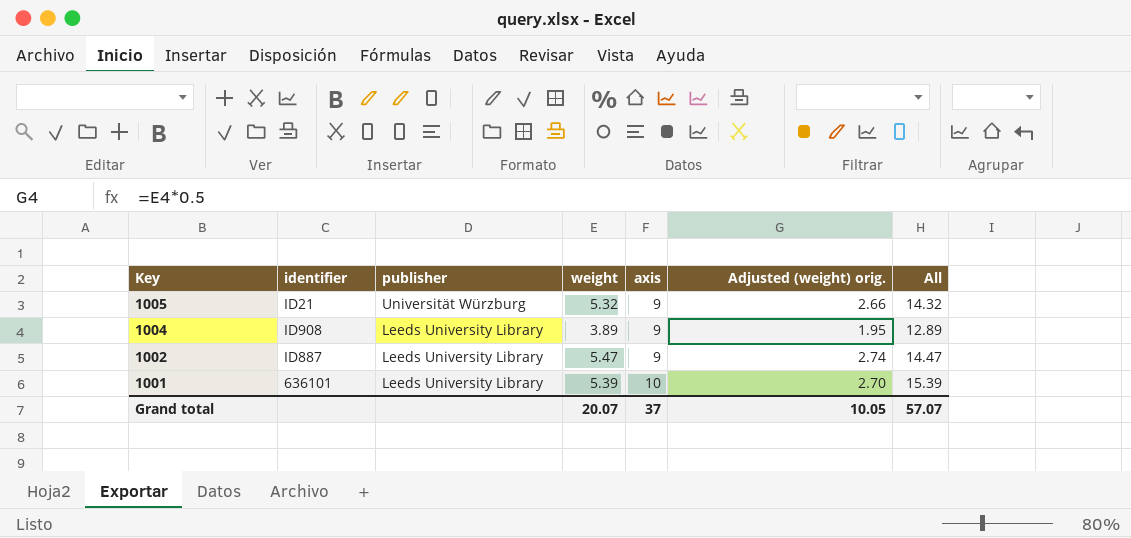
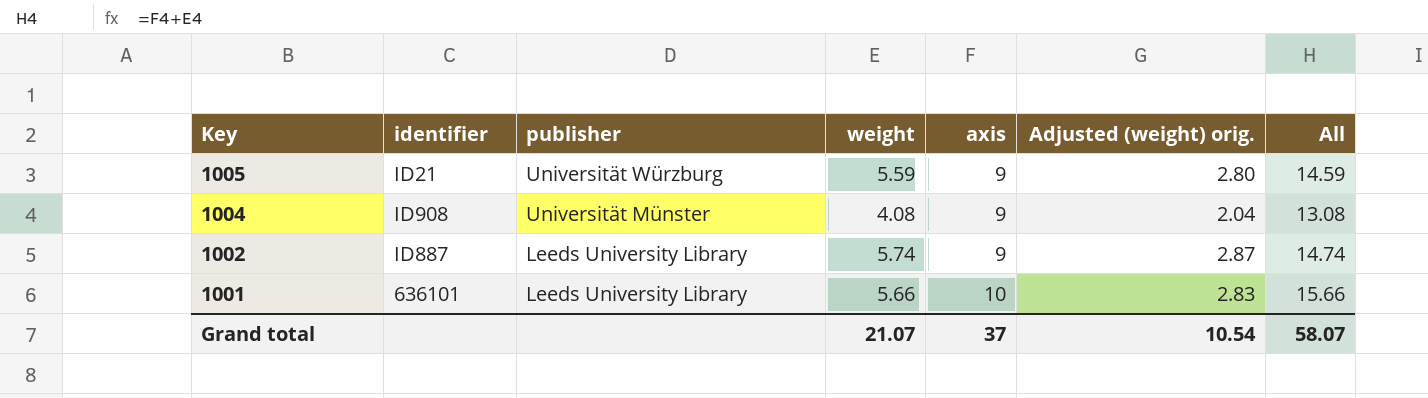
1005 | weight: 5.32 -> 5.59
1005 | Adjusted (weight) orig.: 2.66 -> 2.80
1005 | All: 14.32 -> 14.59
1004 | publisher: Leeds University Library -> Universität Münster
1004 | weight: 3.89 -> 4.08
1004 | Adjusted (weight) orig.: 1.95 -> 2.04
1004 | All: 12.89 -> 13.08
1002 | weight: 5.47 -> 5.74
1002 | Adjusted (weight) orig.: 2.74 -> 2.87
1002 | All: 14.47 -> 14.74
1001 | weight: 5.39 -> 5.66
1001 | Adjusted (weight) orig.: 2.70 -> 2.83
1001 | All: 15.39 -> 15.66
Grand total | weight: 20.07 -> 21.07
Grand total | Adjusted (weight) orig.: 10.05 -> 10.54
Grand total | All: 57.07 -> 58.07

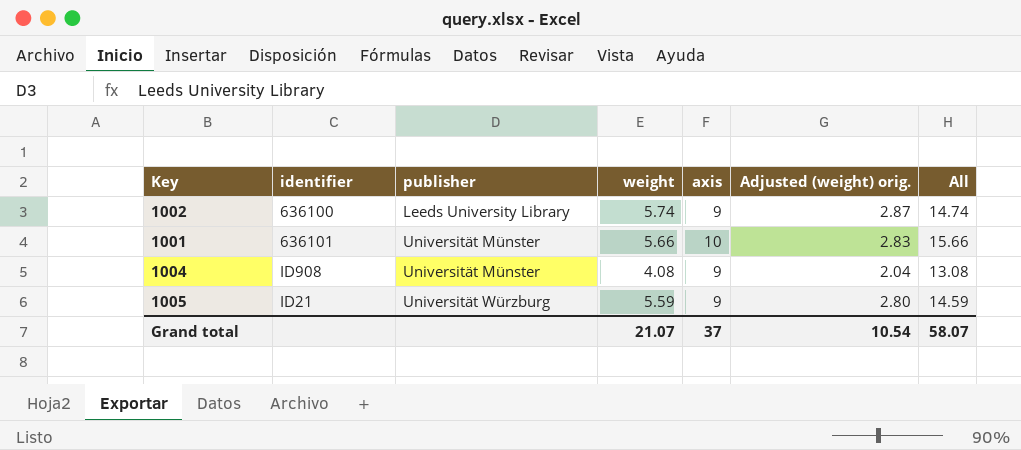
row order: Key descending -> publisher ascending
1002 | identifier: ID887 -> 636100
1001 | publisher: Leeds University Library -> Universität Münster

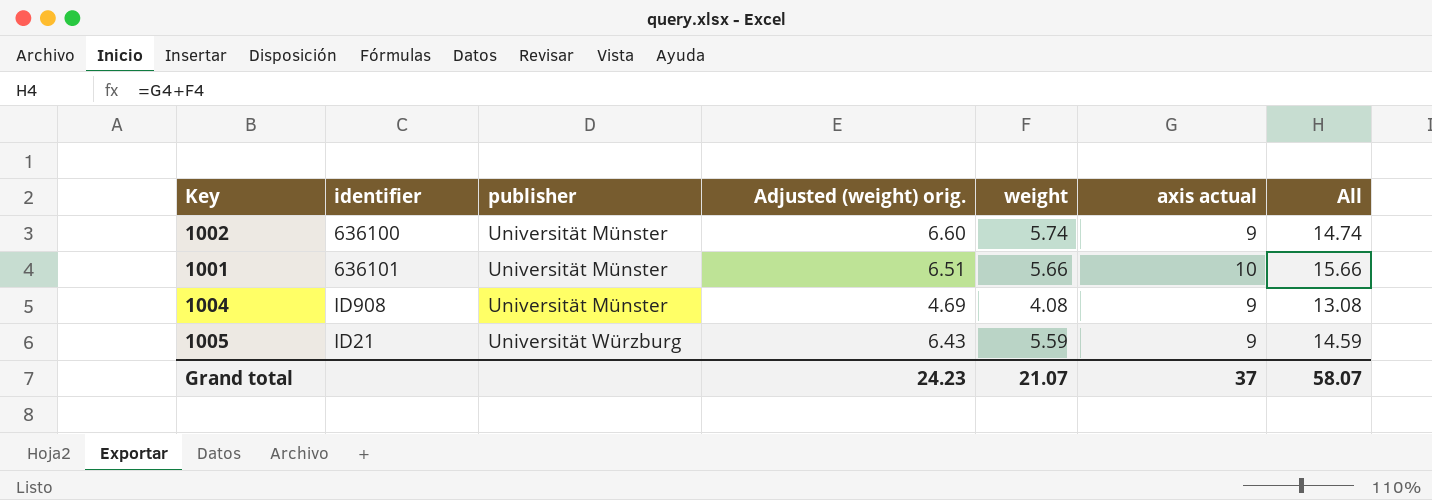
column Adjusted (weight) orig. | formula: [weight] * 0.5 -> [weight] * 1.15
column Adjusted (weight) orig. | position: 6 -> 4
column name: axis -> axis actual
1002 | publisher: Leeds University Library -> Universität Münster
Grand total | Adjusted (weight) orig.: 10.54 -> 24.23

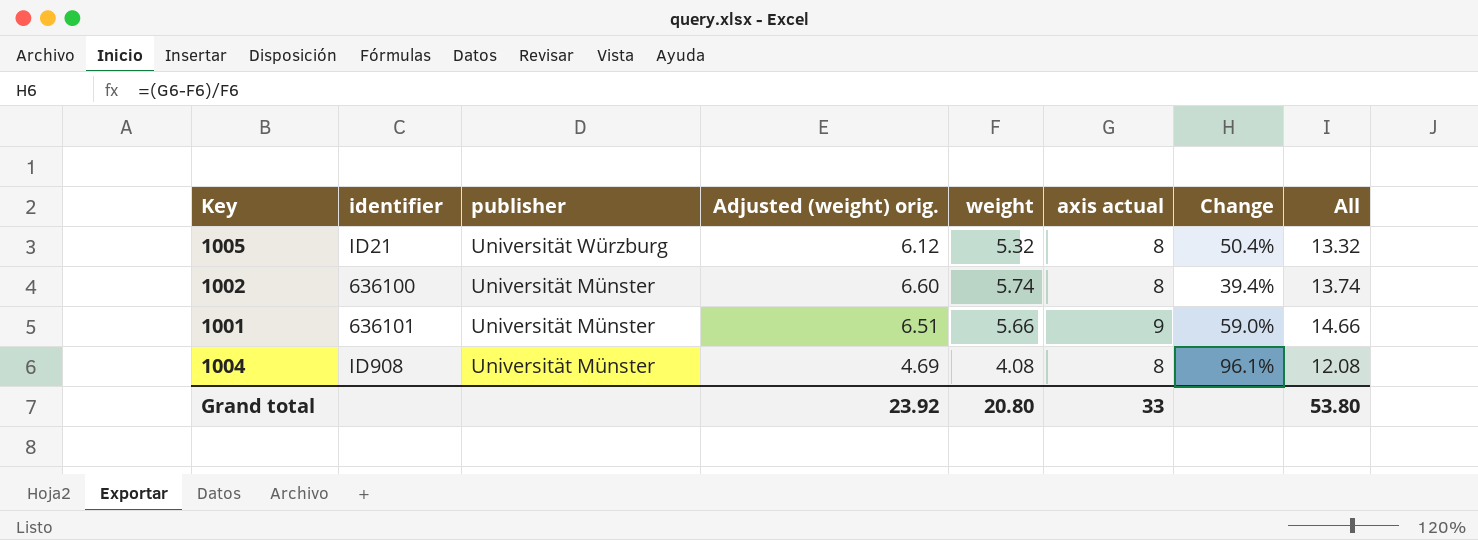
row order: publisher ascending -> publisher descending
column Change | formula: none -> ([axis actual] - [weight]) / [weight]
1005 | Adjusted (weight) orig.: 6.43 -> 6.12
1005 | weight: 5.59 -> 5.32
1005 | axis actual: 9 -> 8
1005 | All: 14.59 -> 13.32
1002 | axis actual: 9 -> 8
1002 | All: 14.74 -> 13.74
1001 | axis actual: 10 -> 9
1001 | All: 15.66 -> 14.66
1004 | axis actual: 9 -> 8
1004 | All: 13.08 -> 12.08
Grand total | Adjusted (weight) orig.: 24.23 -> 23.92
Grand total | weight: 21.07 -> 20.80
Grand total | axis actual: 37 -> 33
Grand total | All: 58.07 -> 53.80

